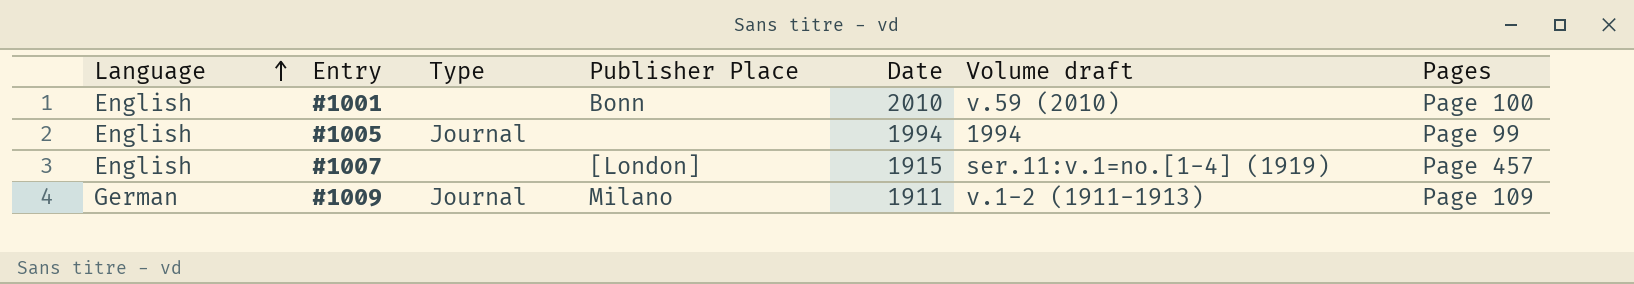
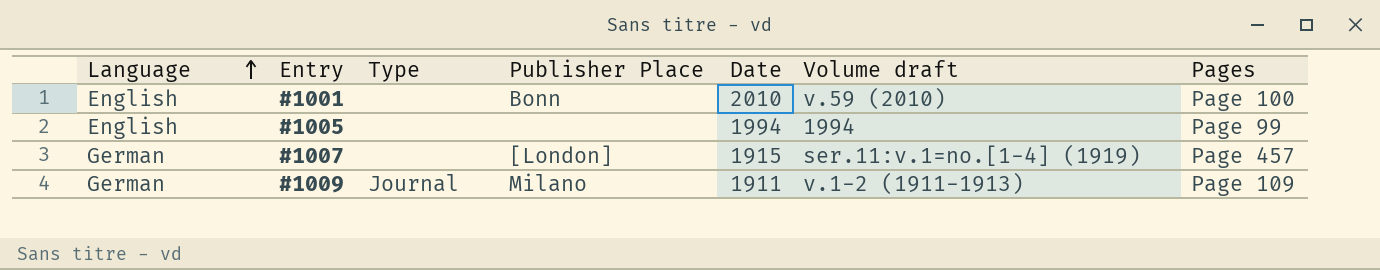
#1005 | Type: Journal -> none
#1007 | Language: English -> German

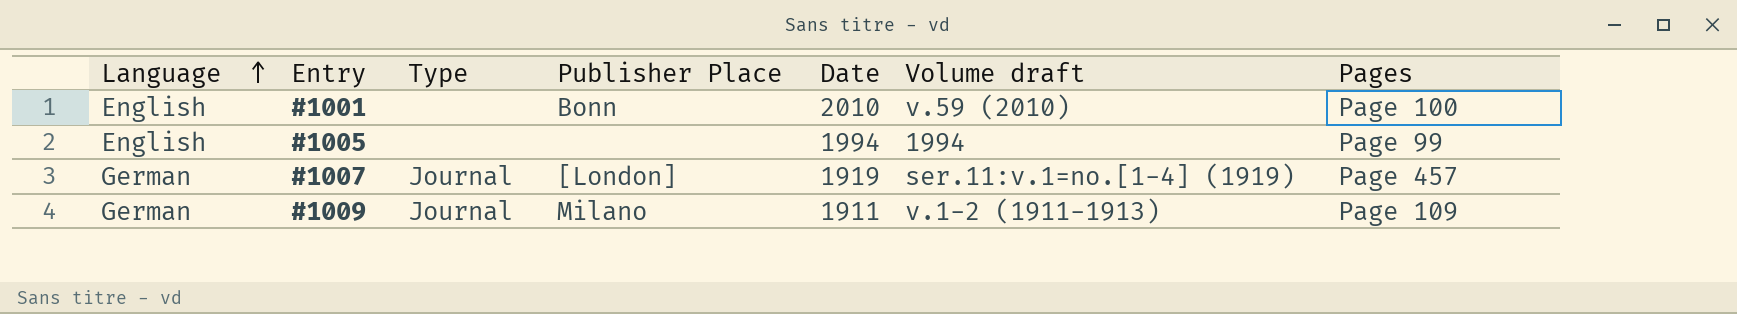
#1007 | Type: none -> Journal
#1007 | Date: 1915 -> 1919

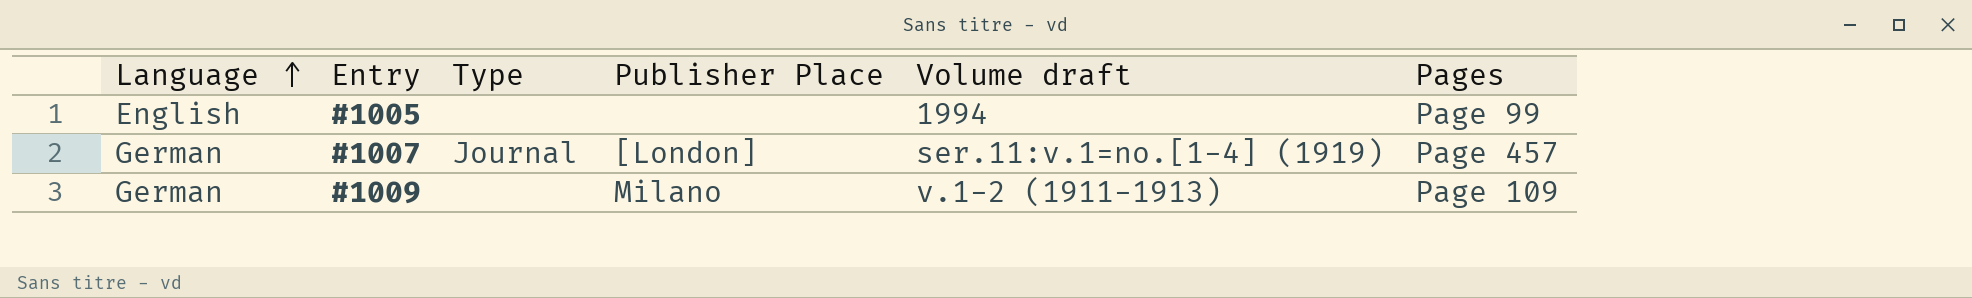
column Date | position: 5 -> none
row #1001: English | none | Bonn | 2010 | v.59 (2010) | Page 100 -> none
#1009 | Type: Journal -> none

